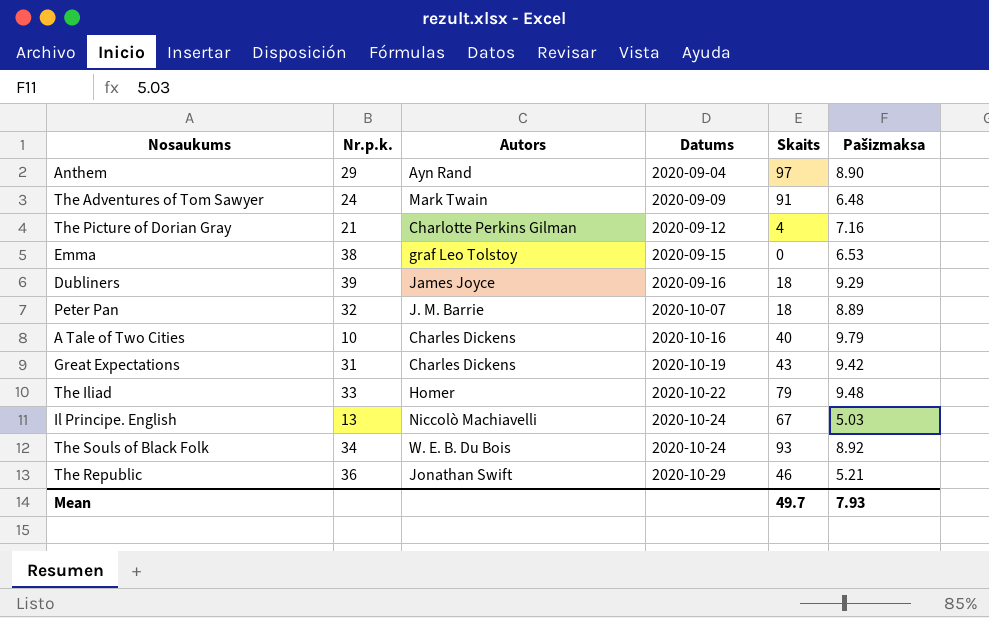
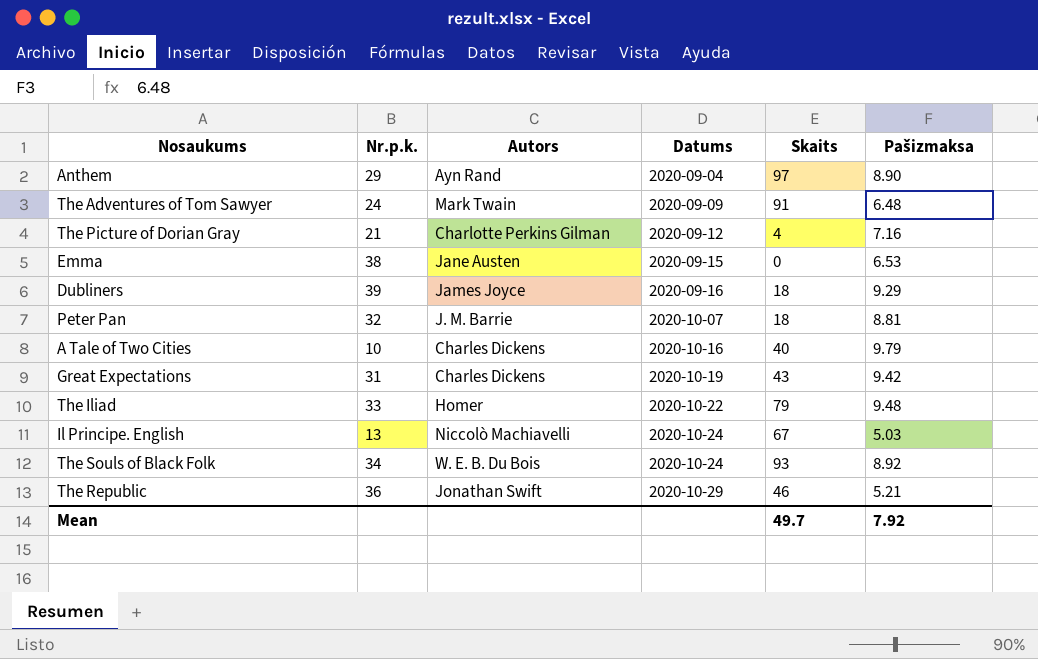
Emma | Autors: graf Leo Tolstoy -> Jane Austen
Peter Pan | Pašizmaksa: 8.89 -> 8.81
Mean | Pašizmaksa: 7.93 -> 7.92

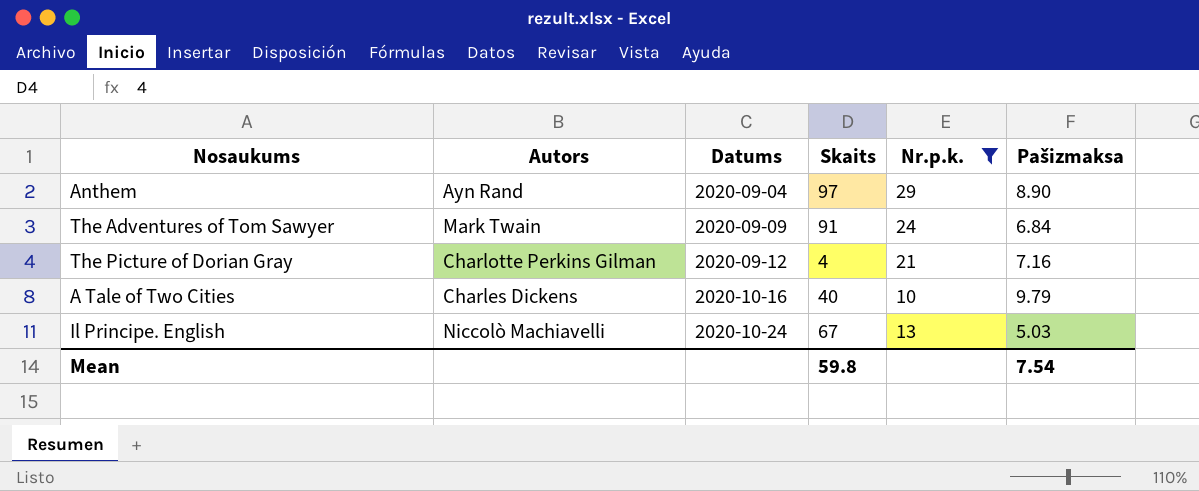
filter: none -> Nr.p.k. <= 29
column Nr.p.k. | position: 2 -> 5
The Adventures of Tom Sawyer | Pašizmaksa: 6.48 -> 6.84
Mean | Skaits: 49.7 -> 59.8
Mean | Pašizmaksa: 7.92 -> 7.54

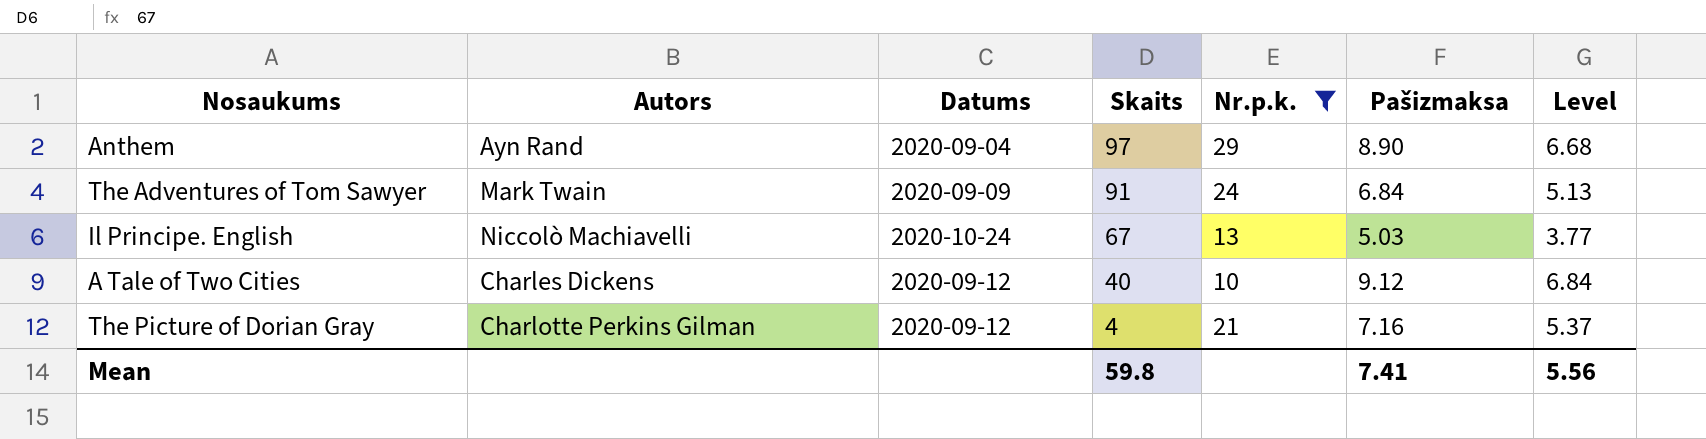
row order: Datums ascending -> Skaits descending
column Level | formula: none -> [Pašizmaksa] * 0.75
A Tale of Two Cities | Datums: 2020-10-16 -> 2020-09-12
A Tale of Two Cities | Pašizmaksa: 9.79 -> 9.12
Mean | Pašizmaksa: 7.54 -> 7.41

